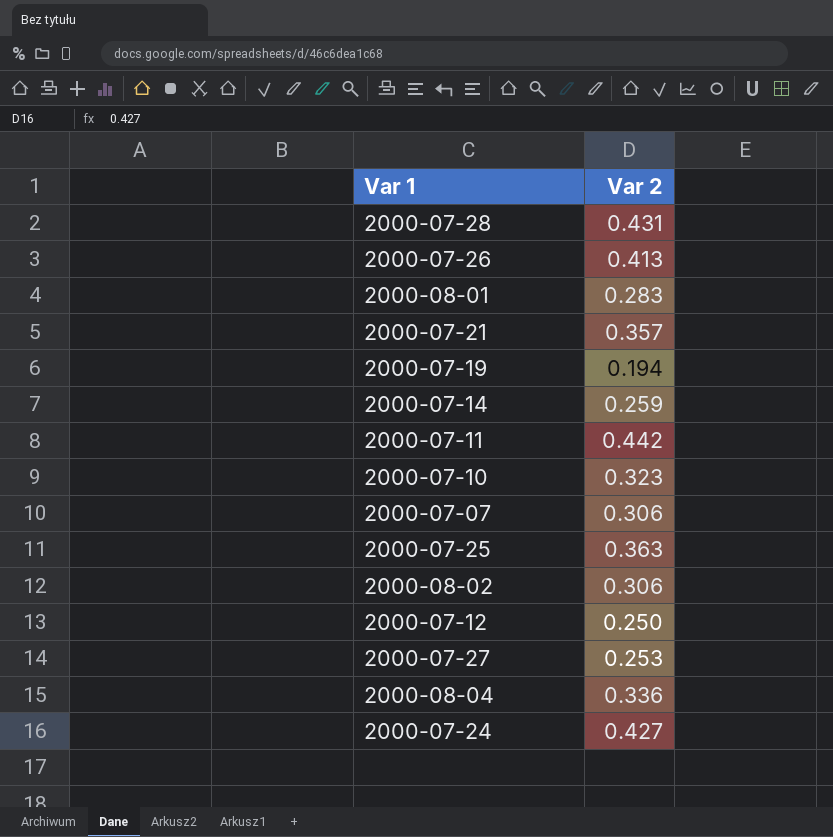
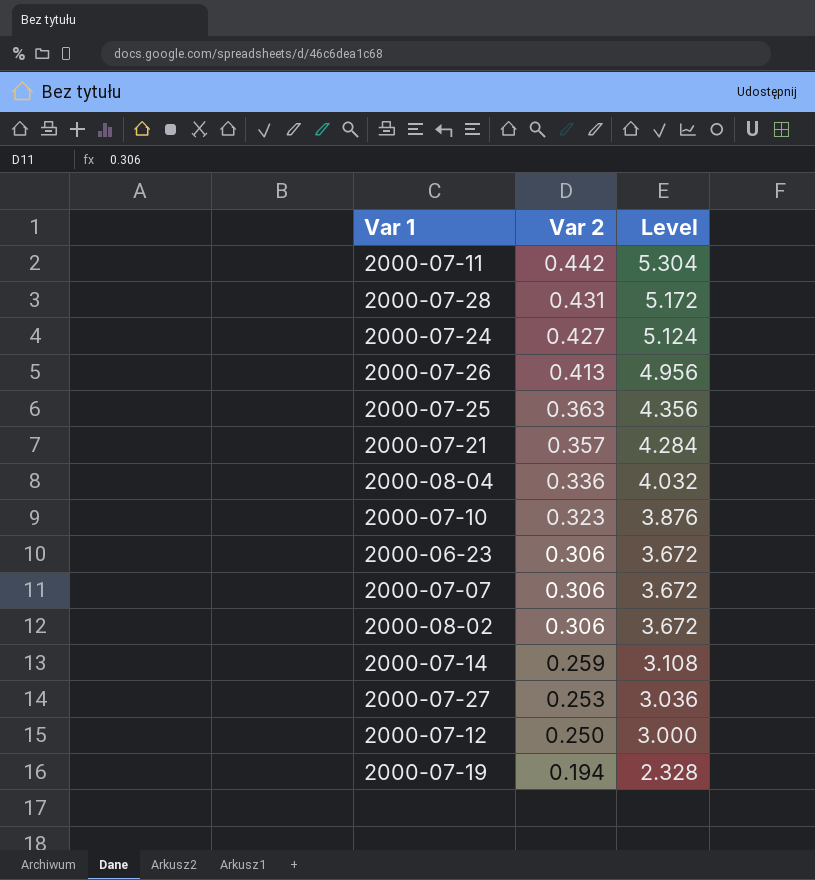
row order: none -> Var 2 descending
column Level | formula: none -> [Var 2] * 12
row 2000-08-01: 0.283 -> none
row 2000-06-23: none -> 0.306 | 3.672

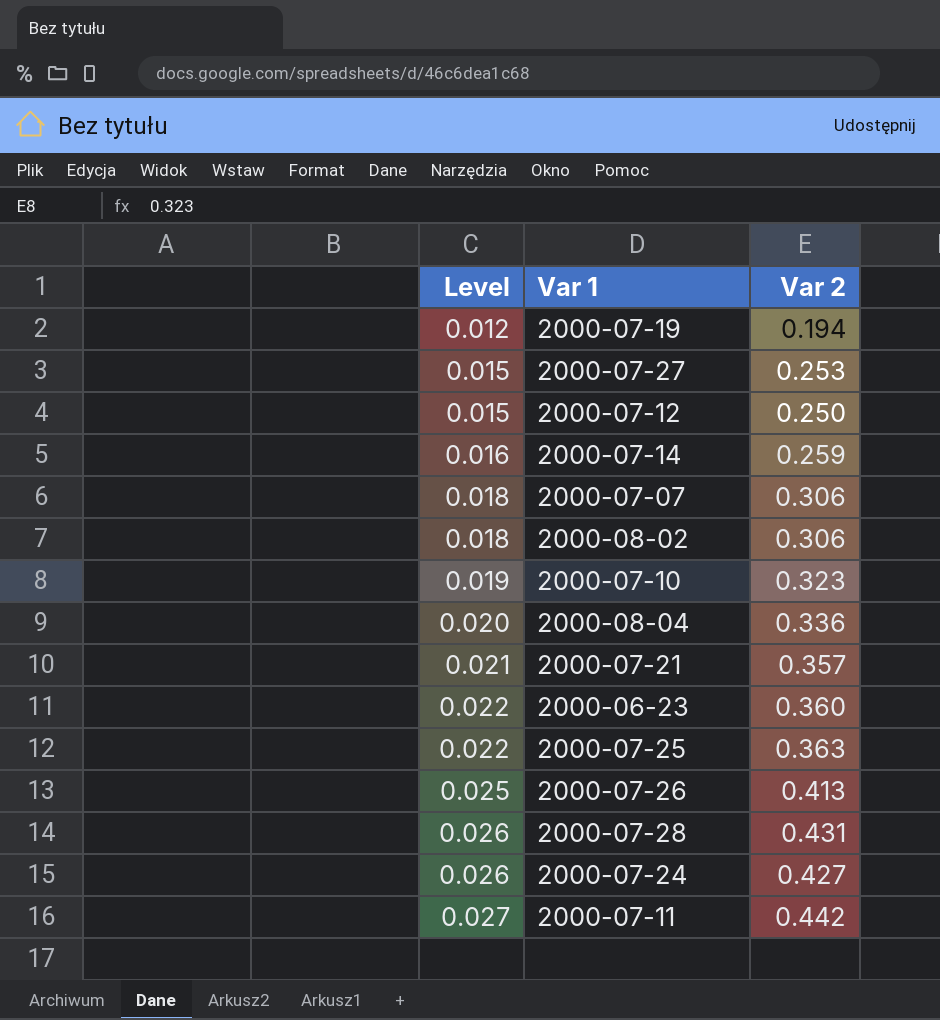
row order: Var 2 descending -> Level ascending
column Level | formula: [Var 2] * 12 -> [Var 2] * 0.06
column Level | position: 3 -> 1
2000-06-23 | Var 2: 0.306 -> 0.360

